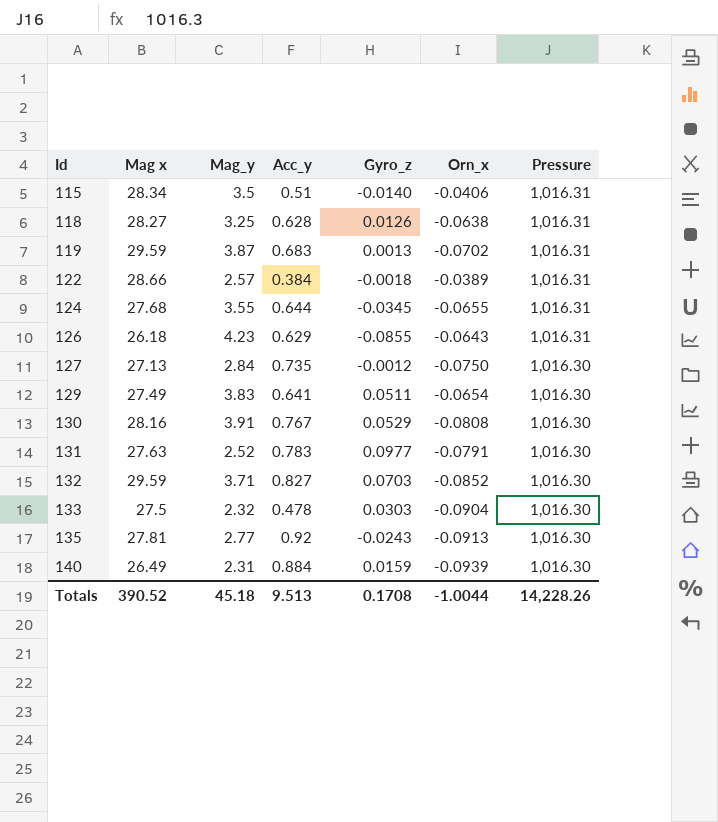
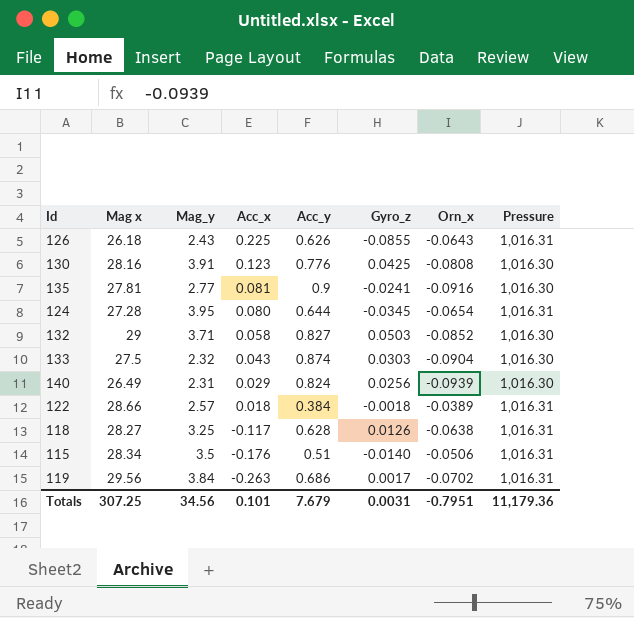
row order: Id ascending -> Acc_x descending
column Acc_x | position: none -> 4
row 127: 27.13 | 2.84 | 0.735 | -0.0012 | -0.0750 | 1,016.30 -> none
row 129: 27.49 | 3.83 | 0.641 | 0.0511 | -0.0654 | 1,016.30 -> none
row 131: 27.63 | 2.52 | 0.783 | 0.0977 | -0.0791 | 1,016.30 -> none
126 | Mag_y: 4.23 -> 2.43
126 | Acc_y: 0.629 -> 0.626
130 | Acc_y: 0.767 -> 0.776
130 | Gyro_z: 0.0529 -> 0.0425
135 | Acc_y: 0.92 -> 0.9
135 | Gyro_z: -0.0243 -> -0.0241
135 | Orn_x: -0.0913 -> -0.0916
124 | Mag x: 27.68 -> 27.28
124 | Mag_y: 3.55 -> 3.95
124 | Orn_x: -0.0655 -> -0.0654
132 | Mag x: 29.59 -> 29
132 | Gyro_z: 0.0703 -> 0.0503
133 | Acc_y: 0.478 -> 0.874
140 | Acc_y: 0.884 -> 0.824
140 | Gyro_z: 0.0159 -> 0.0256
115 | Orn_x: -0.0406 -> -0.0506
119 | Mag x: 29.59 -> 29.56
119 | Mag_y: 3.87 -> 3.84
119 | Acc_y: 0.683 -> 0.686
119 | Gyro_z: 0.0013 -> 0.0017
Totals | Mag x: 390.52 -> 307.25
Totals | Mag_y: 45.18 -> 34.56
Totals | Acc_y: 9.513 -> 7.679
Totals | Gyro_z: 0.1708 -> 0.0031
Totals | Orn_x: -1.0044 -> -0.7951
Totals | Pressure: 14,228.26 -> 11,179.36

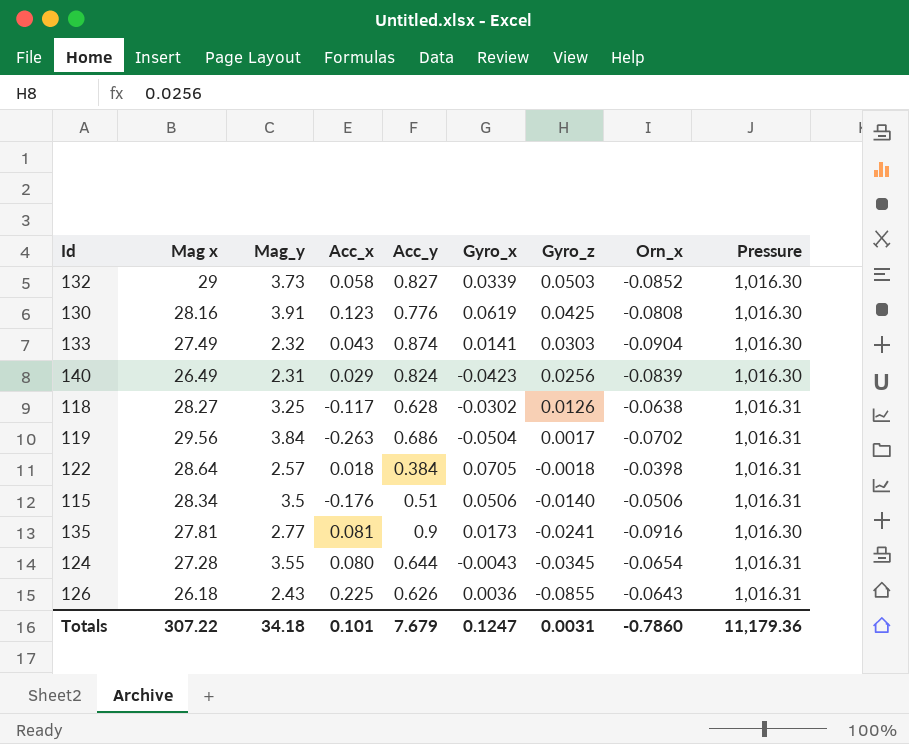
row order: Acc_x descending -> Gyro_z descending
column Gyro_x | position: none -> 6
132 | Mag_y: 3.71 -> 3.73
133 | Mag x: 27.5 -> 27.49
140 | Orn_x: -0.0939 -> -0.0839
122 | Mag x: 28.66 -> 28.64
122 | Orn_x: -0.0389 -> -0.0398
124 | Mag_y: 3.95 -> 3.55
Totals | Mag x: 307.25 -> 307.22
Totals | Mag_y: 34.56 -> 34.18
Totals | Orn_x: -0.7951 -> -0.7860

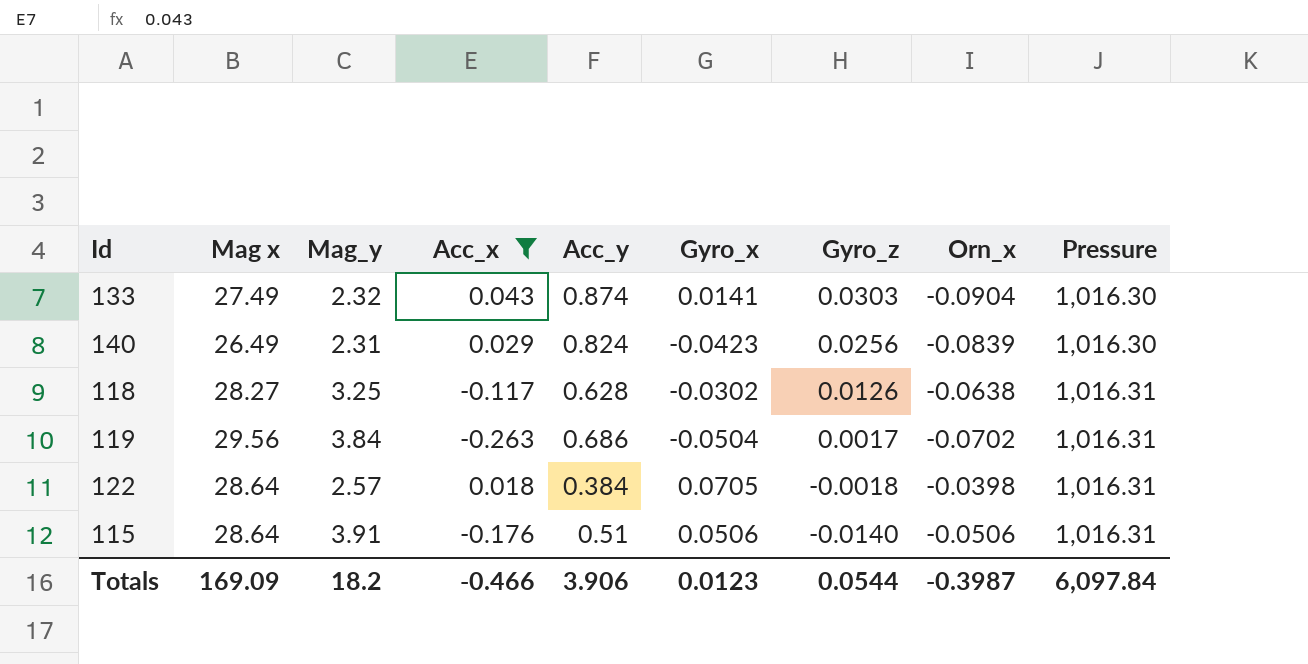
filter: none -> Acc_x <= 0.043
115 | Mag x: 28.34 -> 28.64
115 | Mag_y: 3.5 -> 3.91
Totals | Mag x: 307.22 -> 169.09
Totals | Mag_y: 34.18 -> 18.2
Totals | Acc_x: 0.101 -> -0.466
Totals | Acc_y: 7.679 -> 3.906
Totals | Gyro_x: 0.1247 -> 0.0123
Totals | Gyro_z: 0.0031 -> 0.0544
Totals | Orn_x: -0.7860 -> -0.3987
Totals | Pressure: 11,179.36 -> 6,097.84

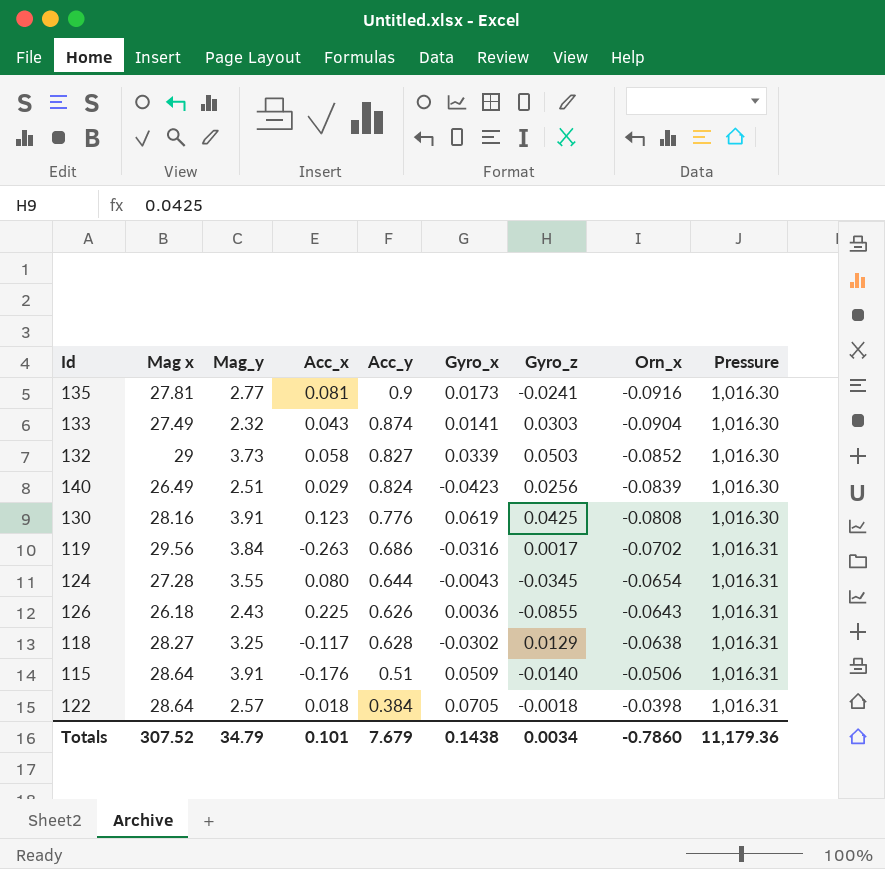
filter: Acc_x <= 0.043 -> none
row order: Gyro_z descending -> Orn_x ascending
140 | Mag_y: 2.31 -> 2.51
119 | Gyro_x: -0.0504 -> -0.0316
118 | Gyro_z: 0.0126 -> 0.0129
115 | Gyro_x: 0.0506 -> 0.0509
Totals | Mag x: 169.09 -> 307.52
Totals | Mag_y: 18.2 -> 34.79
Totals | Acc_x: -0.466 -> 0.101
Totals | Acc_y: 3.906 -> 7.679
Totals | Gyro_x: 0.0123 -> 0.1438
Totals | Gyro_z: 0.0544 -> 0.0034
Totals | Orn_x: -0.3987 -> -0.7860
Totals | Pressure: 6,097.84 -> 11,179.36

